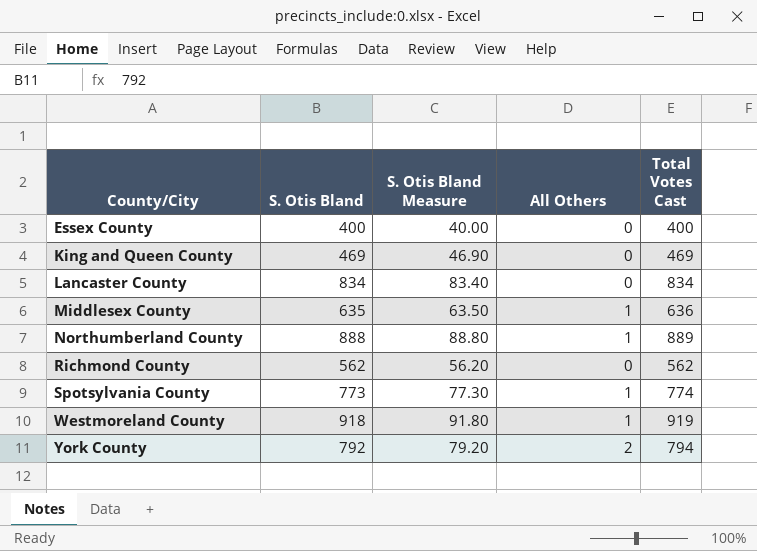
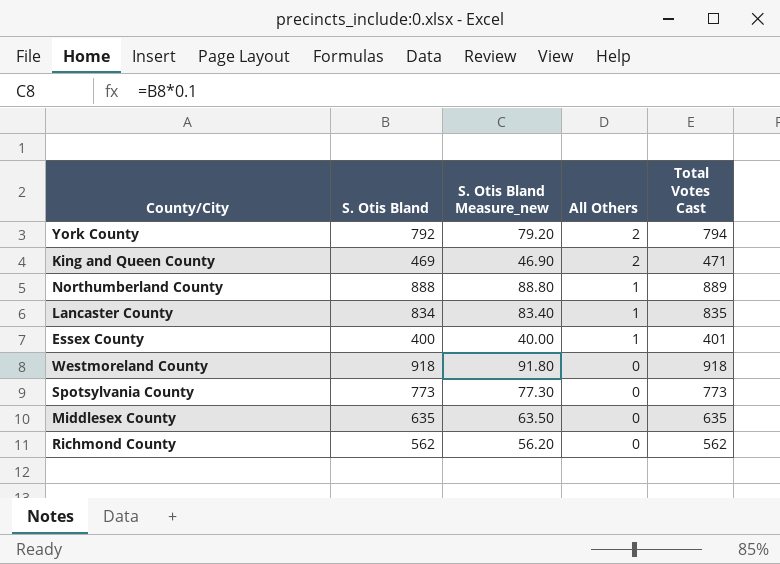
row order: County/City ascending -> All Others descending
column name: S. Otis Bland Measure -> S. Otis Bland Measure_new
King and Queen County | All Others: 0 -> 2
King and Queen County | Total Votes Cast: 469 -> 471
Lancaster County | All Others: 0 -> 1
Lancaster County | Total Votes Cast: 834 -> 835
Essex County | All Others: 0 -> 1
Essex County | Total Votes Cast: 400 -> 401
Westmoreland County | All Others: 1 -> 0
Westmoreland County | Total Votes Cast: 919 -> 918
Spotsylvania County | All Others: 1 -> 0
Spotsylvania County | Total Votes Cast: 774 -> 773
Middlesex County | All Others: 1 -> 0
Middlesex County | Total Votes Cast: 636 -> 635

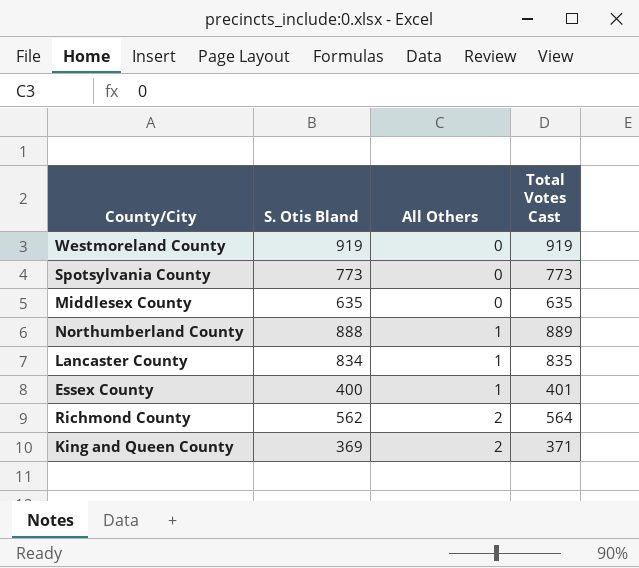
row order: All Others descending -> All Others ascending
column S. Otis Bland Measure_new | formula: [S. Otis Bland] * 0.1 -> none
row York County: 792 | 79.20 | 2 | 794 -> none
Westmoreland County | S. Otis Bland: 918 -> 919
Westmoreland County | Total Votes Cast: 918 -> 919
Richmond County | All Others: 0 -> 2
Richmond County | Total Votes Cast: 562 -> 564
King and Queen County | S. Otis Bland: 469 -> 369
King and Queen County | Total Votes Cast: 471 -> 371

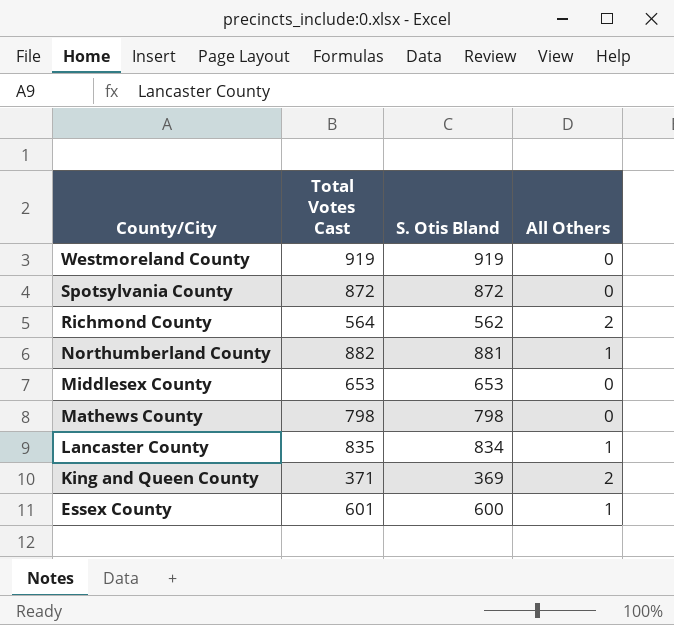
row order: All Others ascending -> County/City descending
column Total Votes Cast | position: 4 -> 2
Spotsylvania County | Total Votes Cast: 773 -> 872
Spotsylvania County | S. Otis Bland: 773 -> 872
Northumberland County | Total Votes Cast: 889 -> 882
Northumberland County | S. Otis Bland: 888 -> 881
Middlesex County | Total Votes Cast: 635 -> 653
Middlesex County | S. Otis Bland: 635 -> 653
row Mathews County: none -> 798 | 798 | 0
Essex County | Total Votes Cast: 401 -> 601
Essex County | S. Otis Bland: 400 -> 600

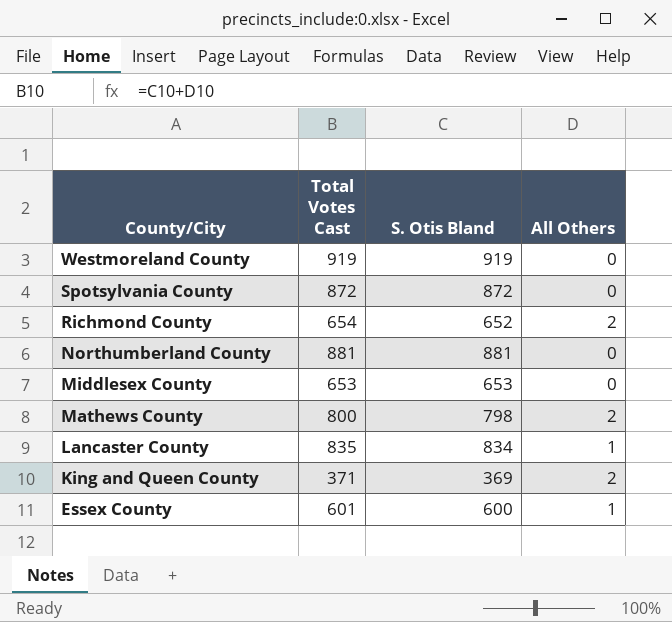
Richmond County | Total Votes Cast: 564 -> 654
Richmond County | S. Otis Bland: 562 -> 652
Northumberland County | Total Votes Cast: 882 -> 881
Northumberland County | All Others: 1 -> 0
Mathews County | Total Votes Cast: 798 -> 800
Mathews County | All Others: 0 -> 2

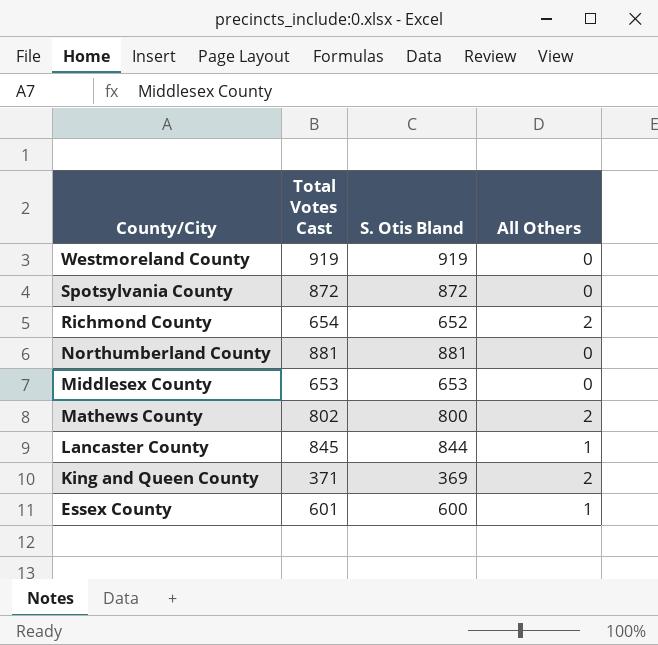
Mathews County | Total Votes Cast: 800 -> 802
Mathews County | S. Otis Bland: 798 -> 800
Lancaster County | Total Votes Cast: 835 -> 845
Lancaster County | S. Otis Bland: 834 -> 844

